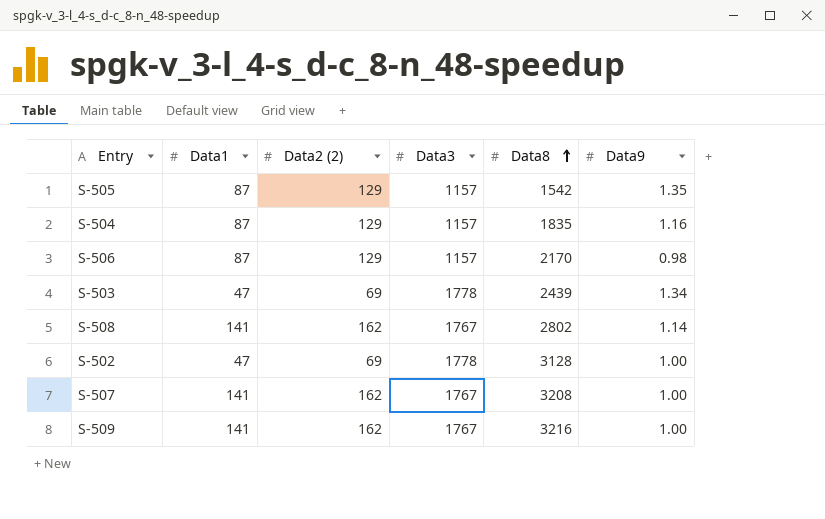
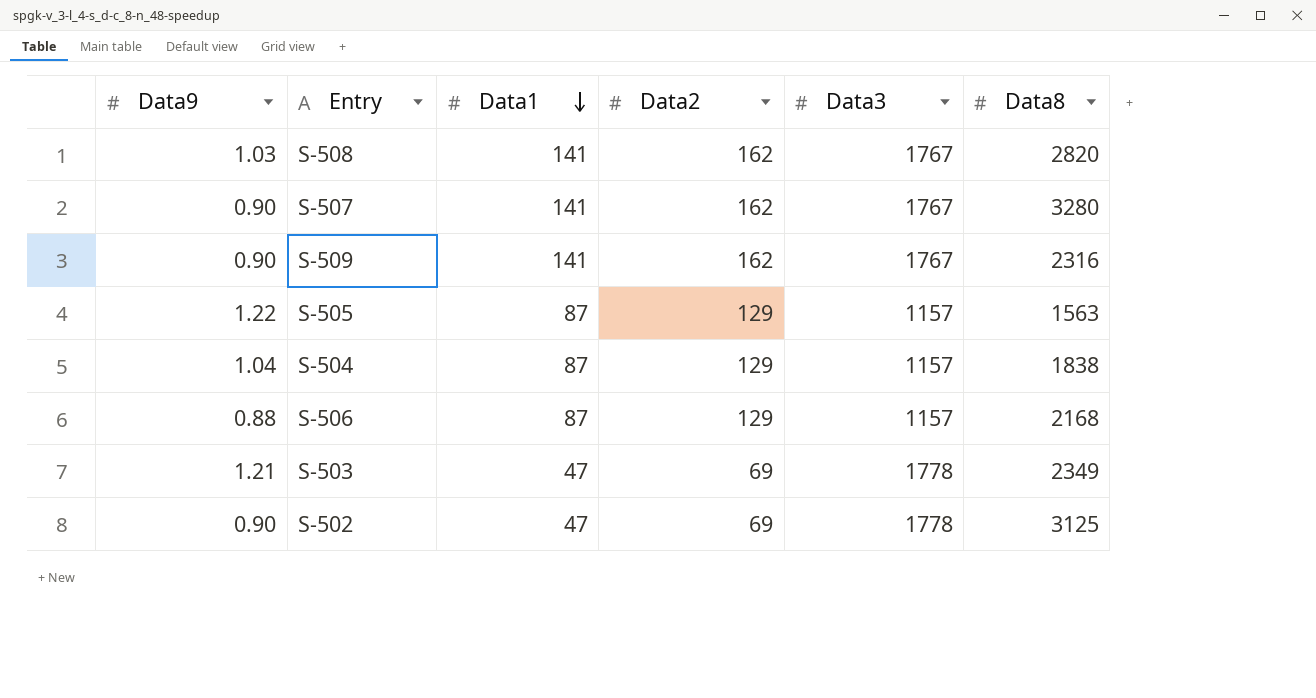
row order: Data8 ascending -> Data1 descending
column Data9 | position: 6 -> 1
column name: Data2 (2) -> Data2
S-508 | Data9: 1.14 -> 1.03
S-508 | Data8: 2802 -> 2820
S-507 | Data9: 1.00 -> 0.90
S-507 | Data8: 3208 -> 3280
S-509 | Data9: 1.00 -> 0.90
S-509 | Data8: 3216 -> 2316
S-505 | Data9: 1.35 -> 1.22
S-505 | Data8: 1542 -> 1563
S-504 | Data9: 1.16 -> 1.04
S-504 | Data8: 1835 -> 1838
S-506 | Data9: 0.98 -> 0.88
S-506 | Data8: 2170 -> 2168
S-503 | Data9: 1.34 -> 1.21
S-503 | Data8: 2439 -> 2349
S-502 | Data9: 1.00 -> 0.90
S-502 | Data8: 3128 -> 3125

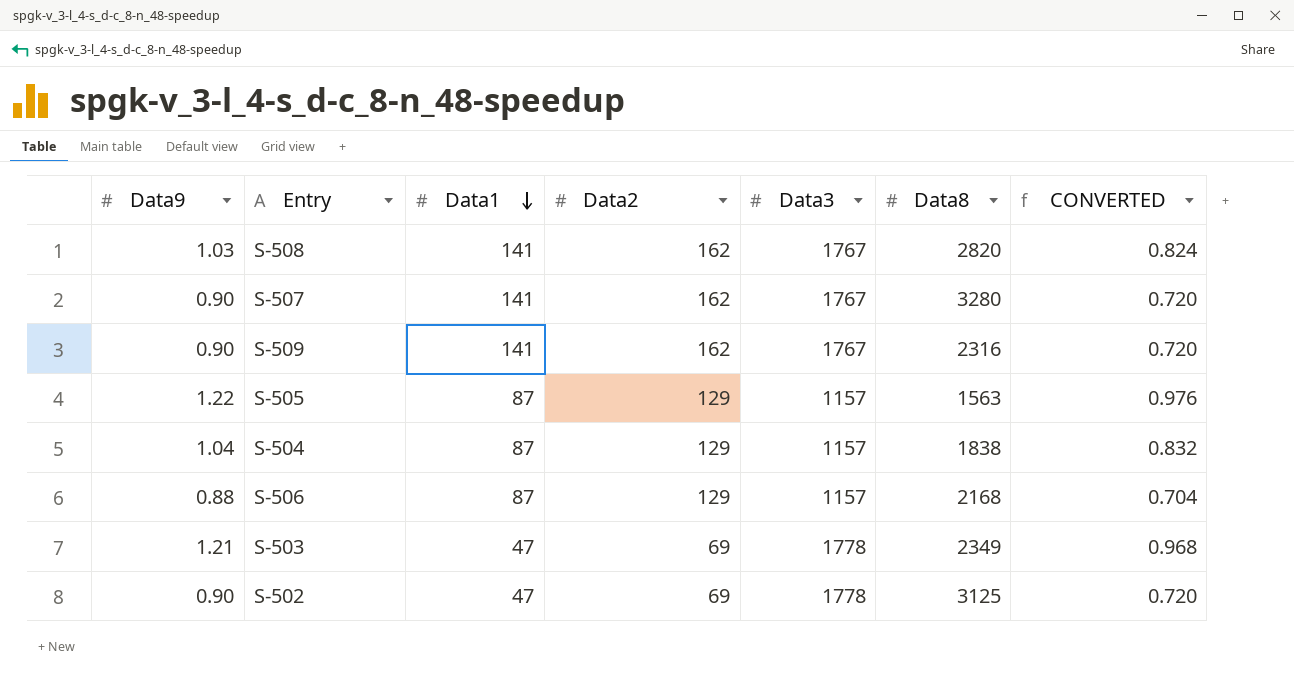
column CONVERTED | formula: none -> [Data9] * 0.8

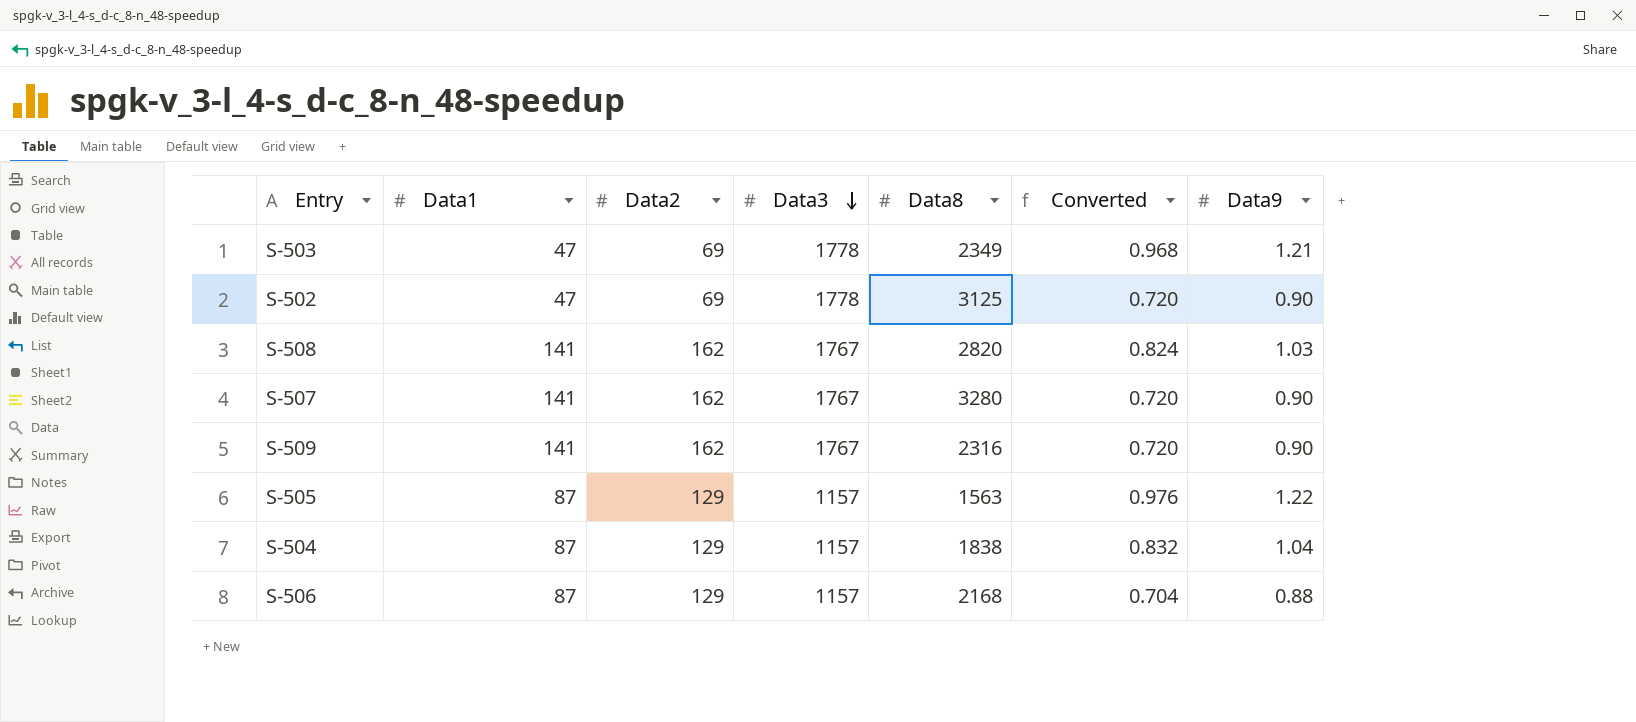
row order: Data1 descending -> Data3 descending
column name: CONVERTED -> Converted
column Data9 | position: 1 -> 7

